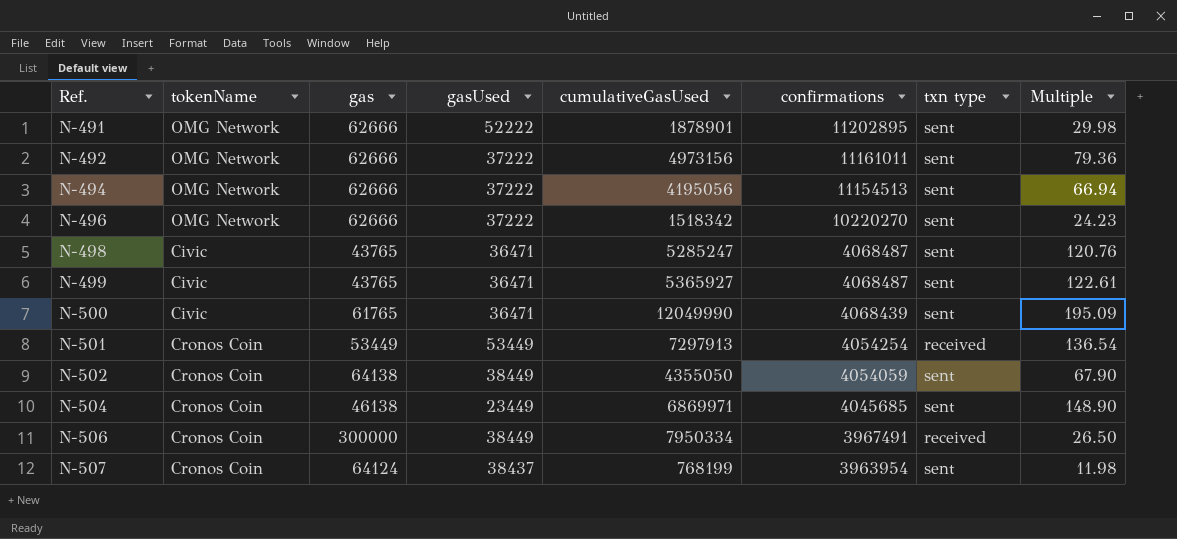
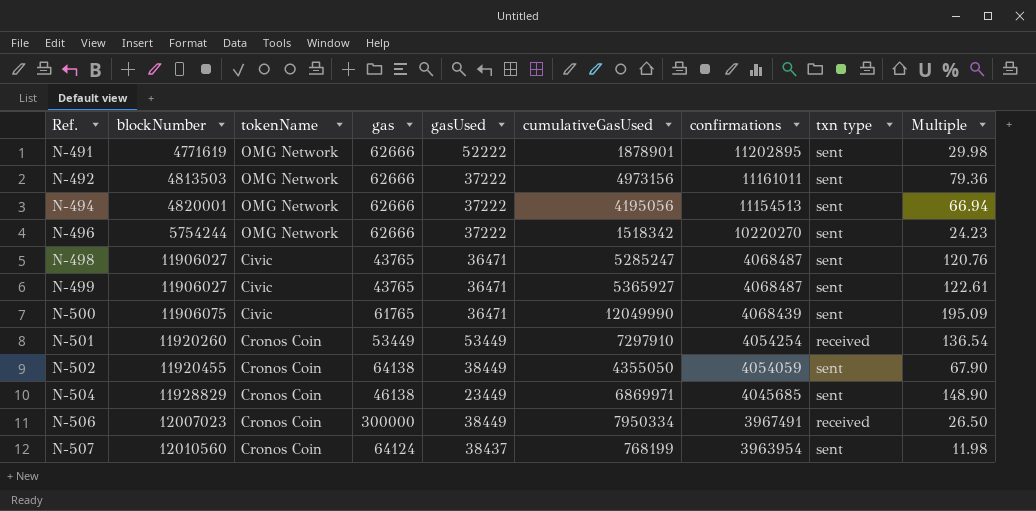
column blockNumber | position: none -> 2
N-501 | cumulativeGasUsed: 7297913 -> 7297910

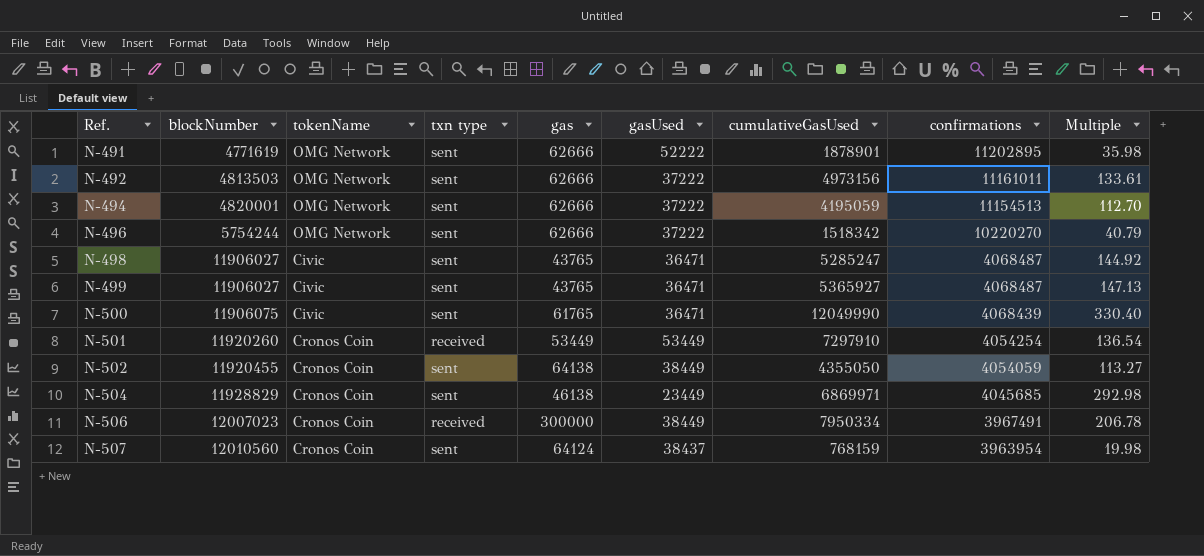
column txn type | position: 8 -> 4
column Multiple | formula: [cumulativeGasUsed] / [gas] -> [cumulativeGasUsed] / [gasUsed]
N-494 | cumulativeGasUsed: 4195056 -> 4195059
N-507 | cumulativeGasUsed: 768199 -> 768159

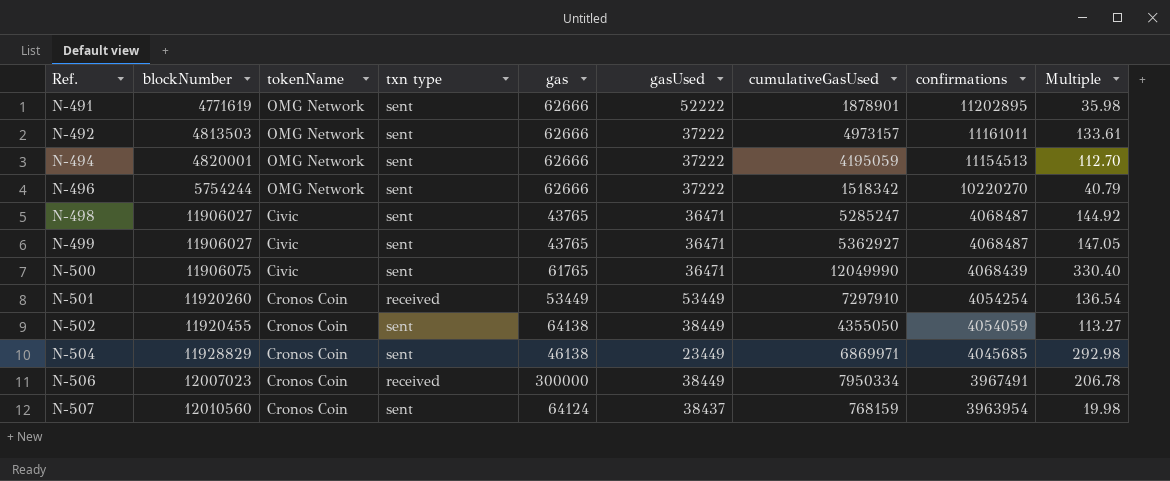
N-492 | cumulativeGasUsed: 4973156 -> 4973157
N-499 | cumulativeGasUsed: 5365927 -> 5362927
N-499 | Multiple: 147.13 -> 147.05

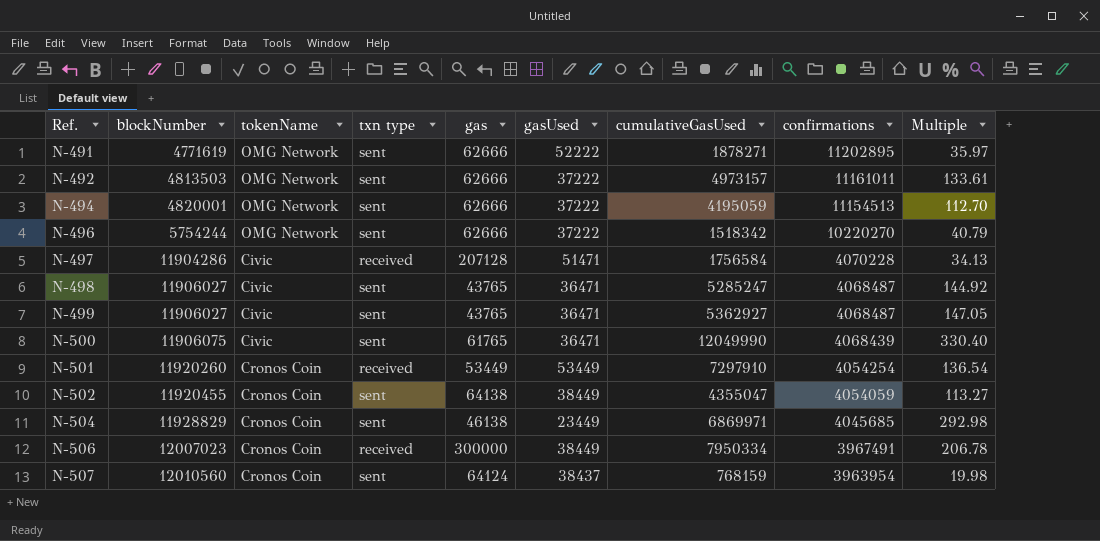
N-491 | cumulativeGasUsed: 1878901 -> 1878271
N-491 | Multiple: 35.98 -> 35.97
row N-497: none -> 11904286 | Civic | received | 207128 | 51471 | 1756584 | 4070228 | 34.13
N-502 | cumulativeGasUsed: 4355050 -> 4355047

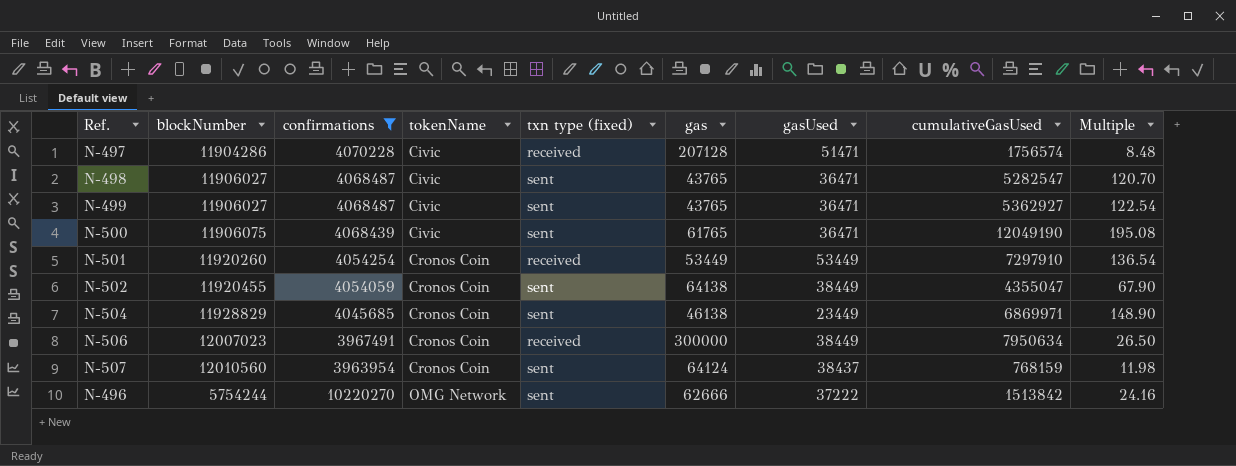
filter: none -> confirmations <= 10220270
row order: Ref. ascending -> tokenName ascending
column confirmations | position: 8 -> 3
column name: txn type -> txn type (fixed)
column Multiple | formula: [cumulativeGasUsed] / [gasUsed] -> [cumulativeGasUsed] / [gas]
N-497 | cumulativeGasUsed: 1756584 -> 1756574
N-498 | cumulativeGasUsed: 5285247 -> 5282547
N-500 | cumulativeGasUsed: 12049990 -> 12049190
N-506 | cumulativeGasUsed: 7950334 -> 7950634
N-496 | cumulativeGasUsed: 1518342 -> 1513842

